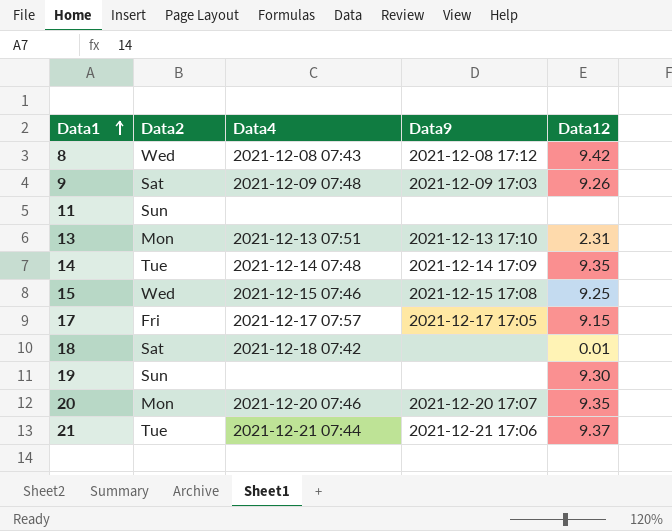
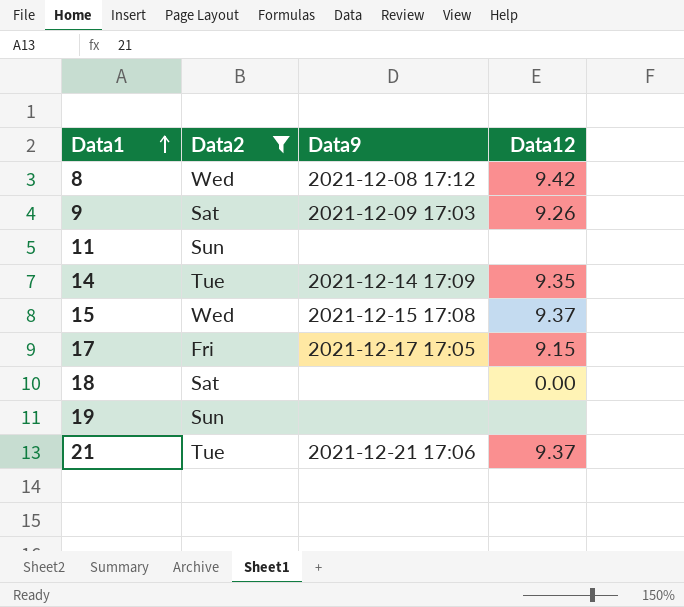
filter: none -> Data2 != Mon
column Data4 | position: 3 -> none
15 | Data12: 9.25 -> 9.37
18 | Data12: 0.01 -> 0.00
19 | Data12: 9.30 -> none

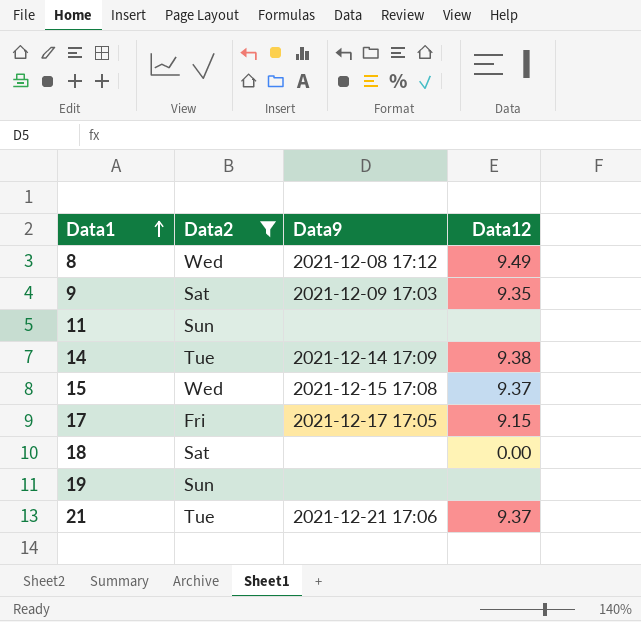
8 | Data12: 9.42 -> 9.49
9 | Data12: 9.26 -> 9.35
14 | Data12: 9.35 -> 9.38

